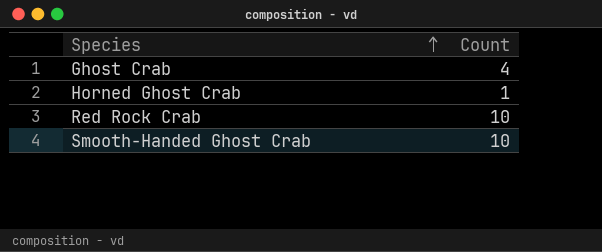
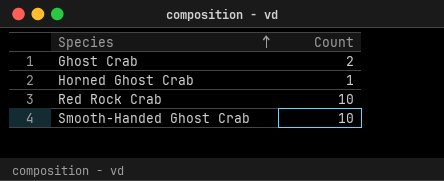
Ghost Crab | Count: 4 -> 2

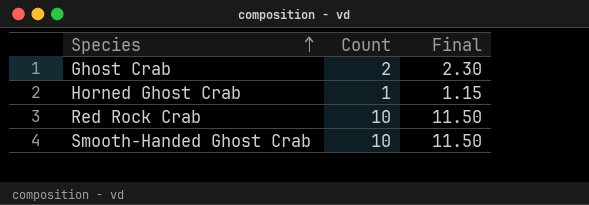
column Final | formula: none -> [Count] * 1.15

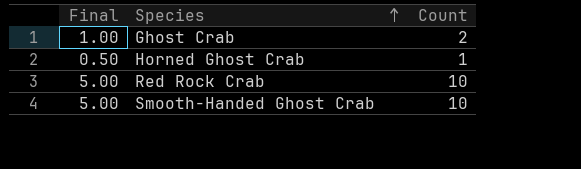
column Final | formula: [Count] * 1.15 -> [Count] * 0.5
column Final | position: 3 -> 1

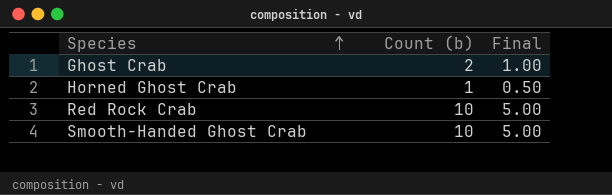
column name: Count -> Count (b)
column Final | position: 1 -> 3

